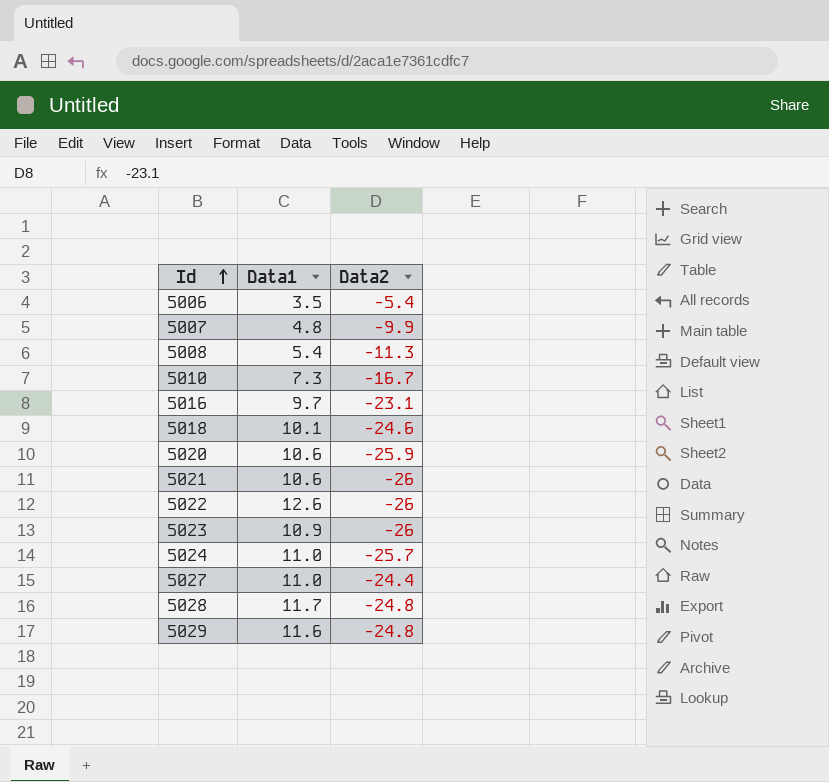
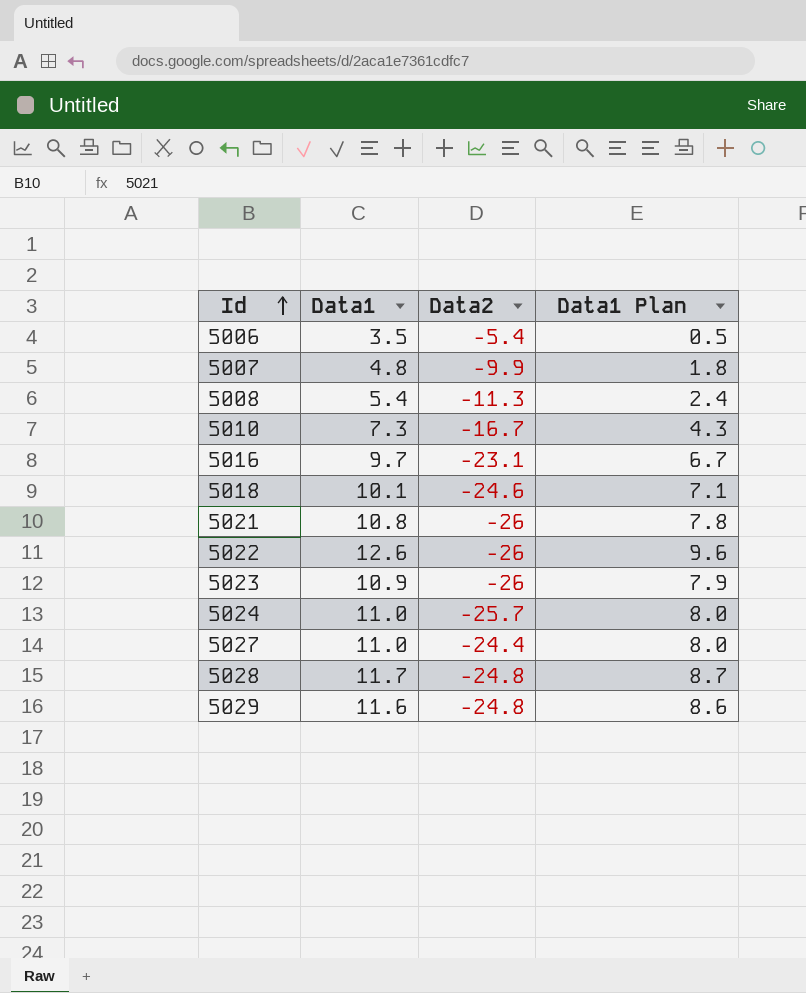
column Data1 Plan | formula: none -> [Data1] - 3
row 5020: 10.6 | -25.9 -> none
5021 | Data1: 10.6 -> 10.8

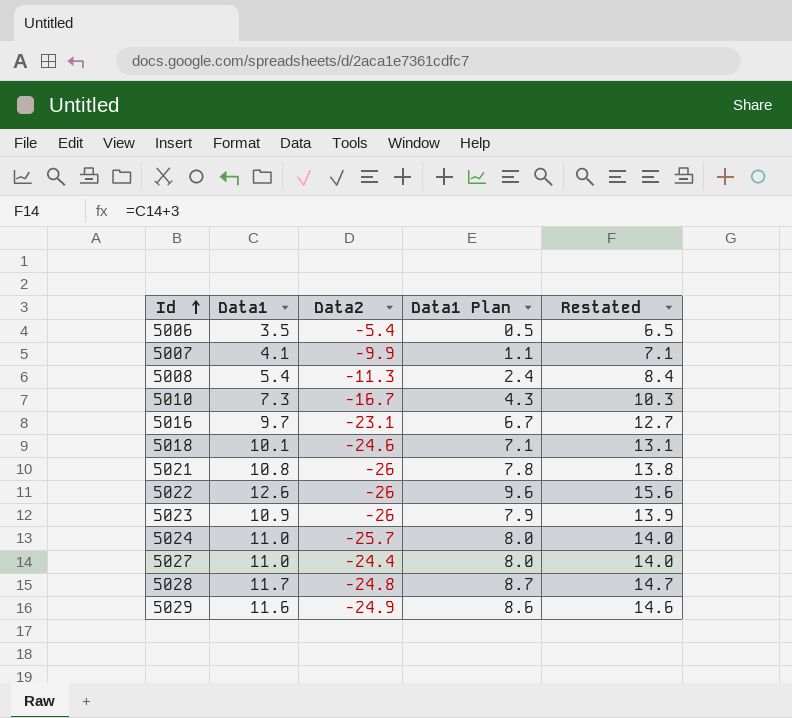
column Restated | formula: none -> [Data1] + 3
5007 | Data1: 4.8 -> 4.1
5007 | Data1 Plan: 1.8 -> 1.1
5029 | Data2: -24.8 -> -24.9

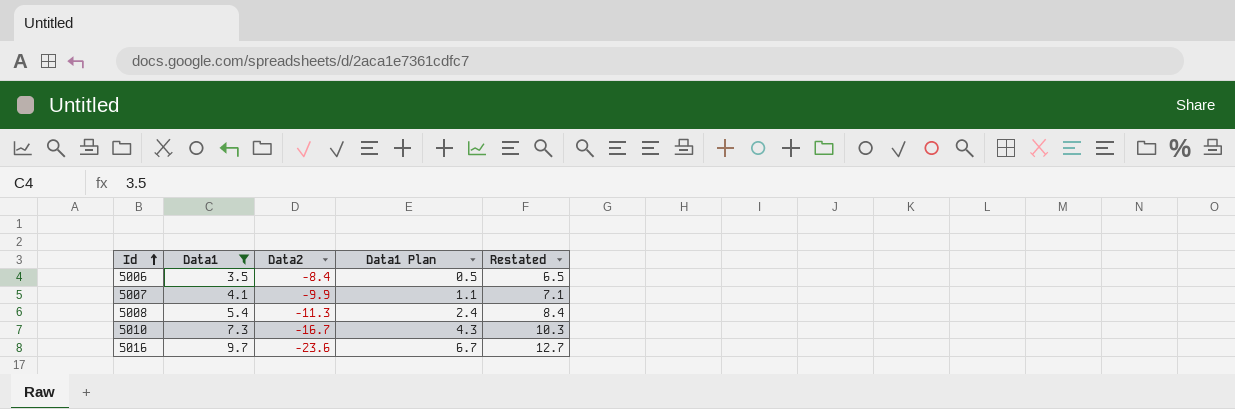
filter: none -> Data1 <= 9.7
5006 | Data2: -5.4 -> -8.4
5016 | Data2: -23.1 -> -23.6

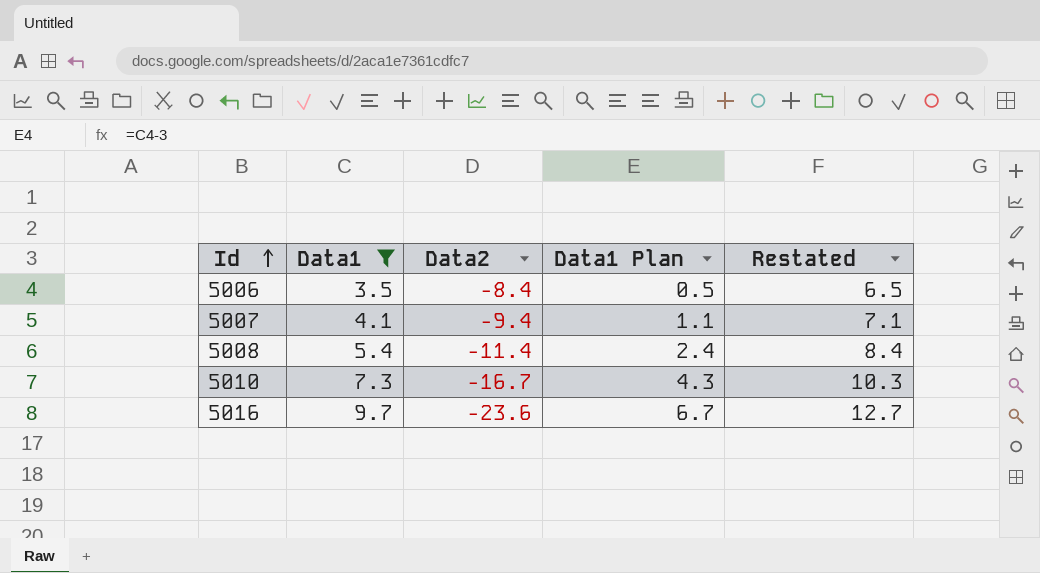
5007 | Data2: -9.9 -> -9.4
5008 | Data2: -11.3 -> -11.4

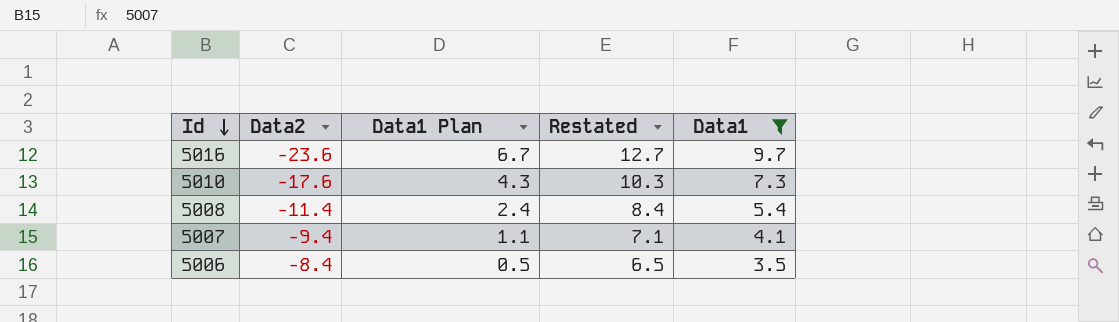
row order: Id ascending -> Id descending
column Data1 | position: 2 -> 5
5010 | Data2: -16.7 -> -17.6

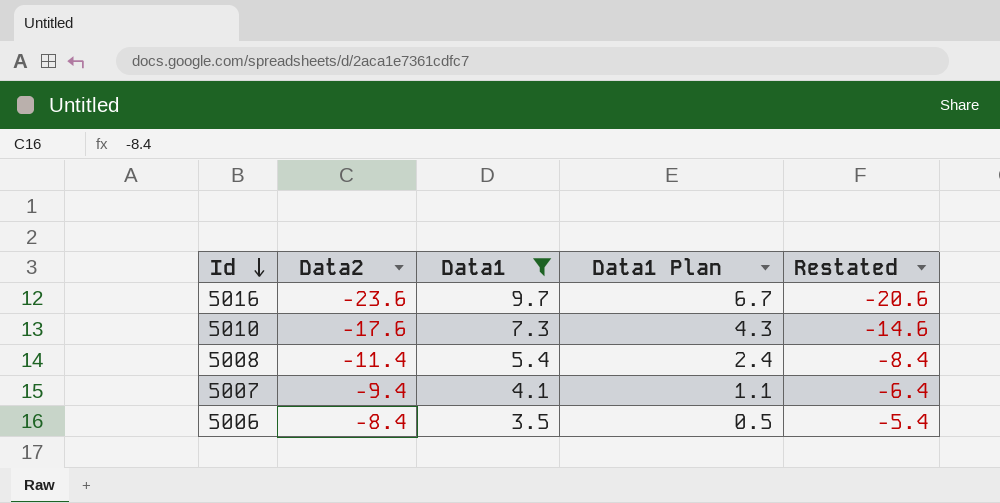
column Data1 | position: 5 -> 3
column Restated | formula: [Data1] + 3 -> [Data2] + 3

